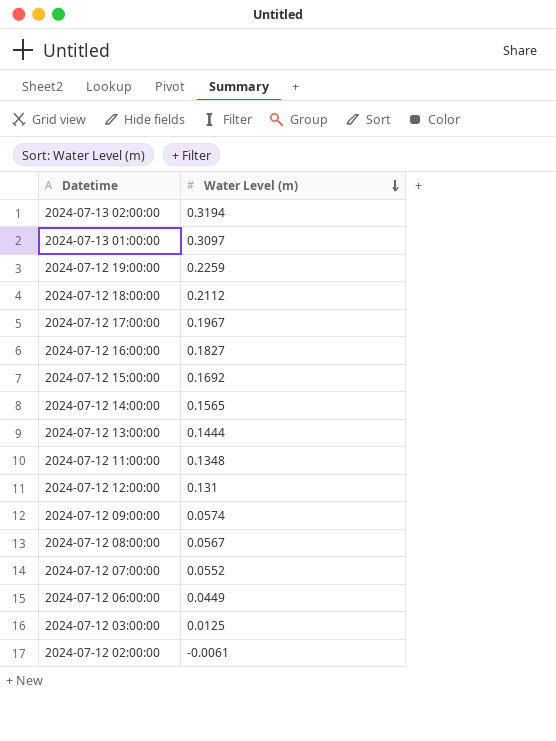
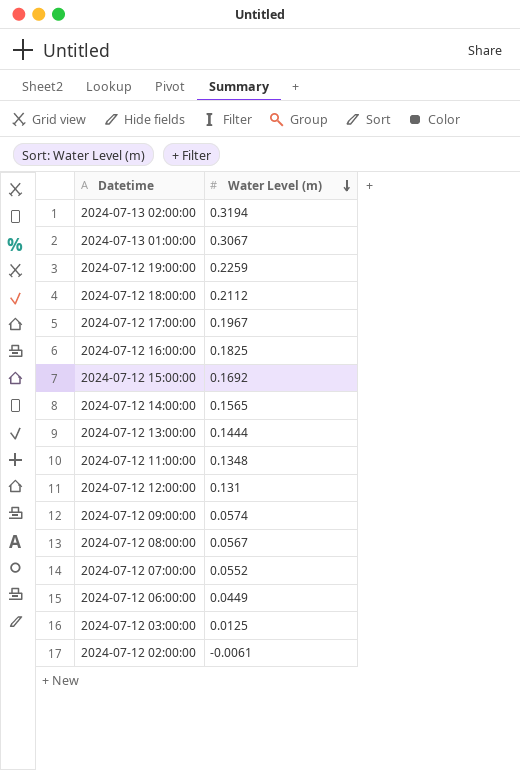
2024-07-13 01:00:00 | Water Level (m): 0.3097 -> 0.3067
2024-07-12 16:00:00 | Water Level (m): 0.1827 -> 0.1825

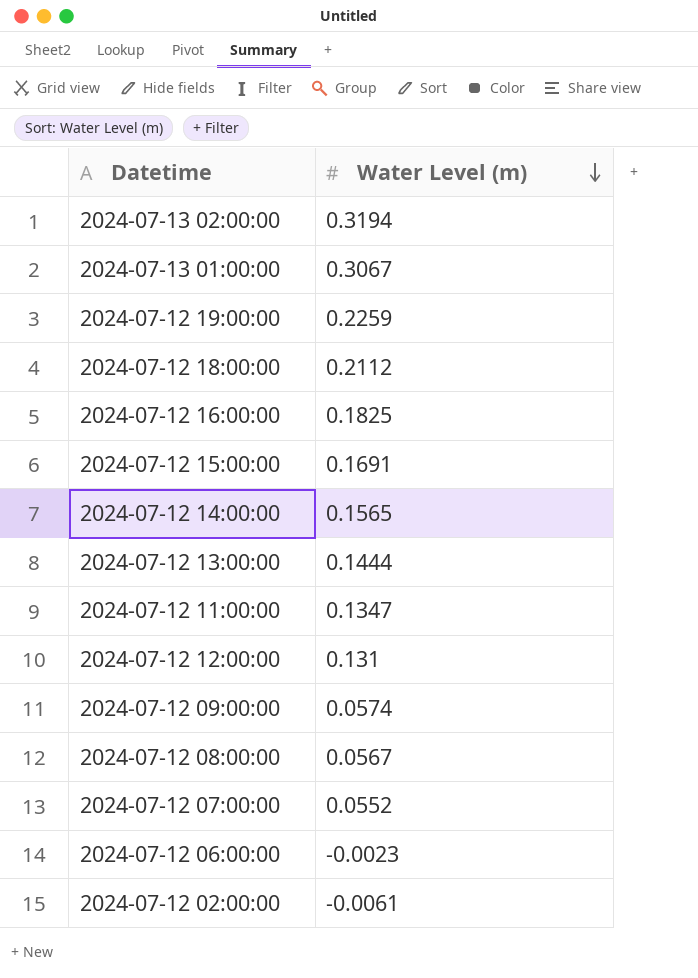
row 2024-07-12 17:00:00: 0.1967 -> none
row 2024-07-12 03:00:00: 0.0125 -> none
2024-07-12 15:00:00 | Water Level (m): 0.1692 -> 0.1691
2024-07-12 11:00:00 | Water Level (m): 0.1348 -> 0.1347
2024-07-12 06:00:00 | Water Level (m): 0.0449 -> -0.0023

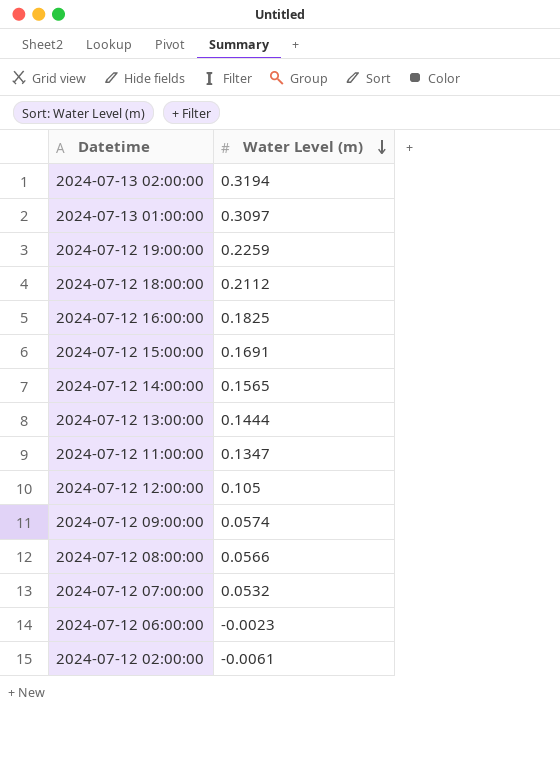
2024-07-13 01:00:00 | Water Level (m): 0.3067 -> 0.3097
2024-07-12 12:00:00 | Water Level (m): 0.131 -> 0.105
2024-07-12 08:00:00 | Water Level (m): 0.0567 -> 0.0566
2024-07-12 07:00:00 | Water Level (m): 0.0552 -> 0.0532

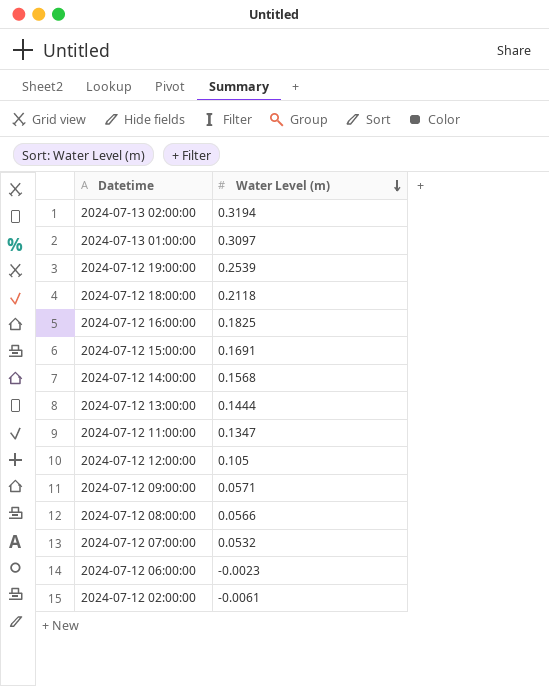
2024-07-12 19:00:00 | Water Level (m): 0.2259 -> 0.2539
2024-07-12 18:00:00 | Water Level (m): 0.2112 -> 0.2118
2024-07-12 14:00:00 | Water Level (m): 0.1565 -> 0.1568
2024-07-12 09:00:00 | Water Level (m): 0.0574 -> 0.0571

